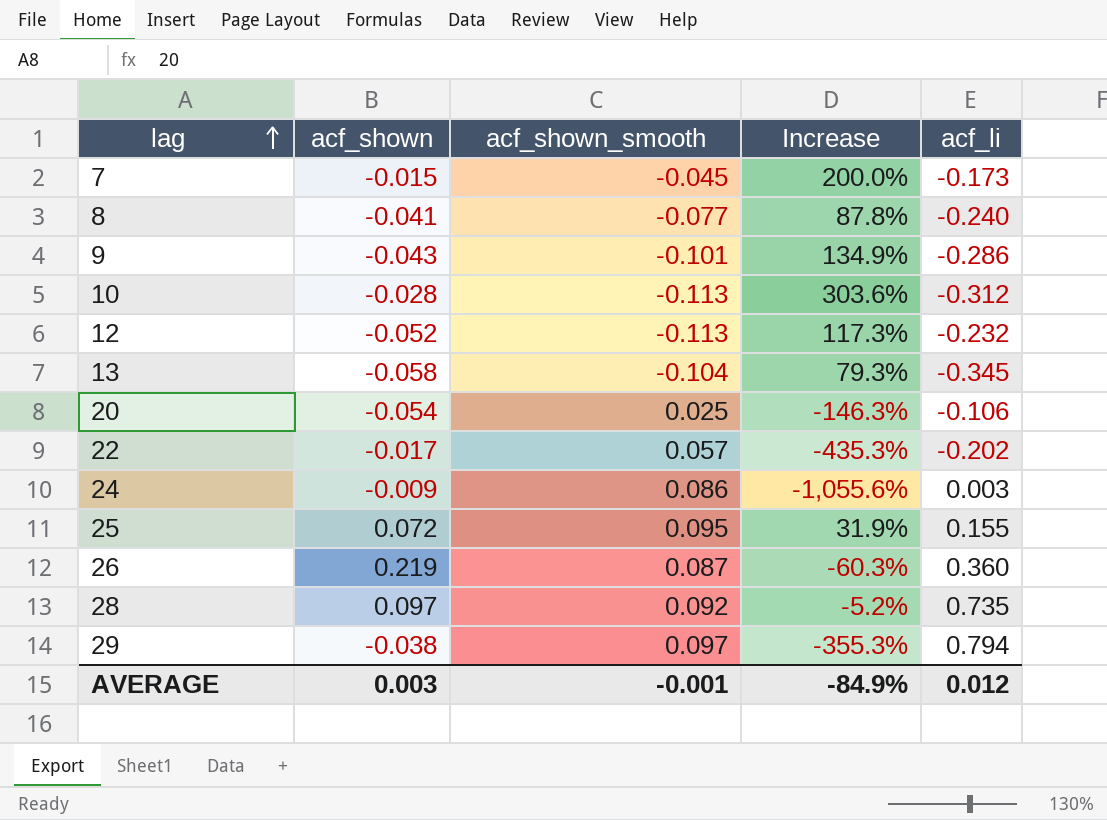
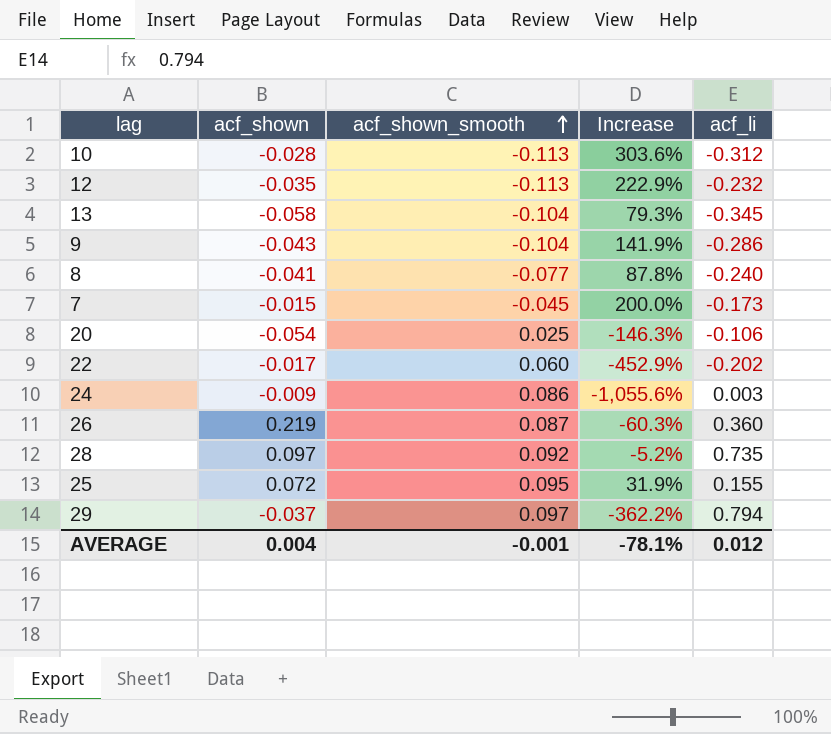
row order: lag ascending -> acf_shown_smooth ascending
12 | acf_shown: -0.052 -> -0.035
12 | Increase: 117.3% -> 222.9%
9 | acf_shown_smooth: -0.101 -> -0.104
9 | Increase: 134.9% -> 141.9%
22 | acf_shown_smooth: 0.057 -> 0.060
22 | Increase: -435.3% -> -452.9%
29 | acf_shown: -0.038 -> -0.037
29 | Increase: -355.3% -> -362.2%
AVERAGE | acf_shown: 0.003 -> 0.004
AVERAGE | Increase: -84.9% -> -78.1%

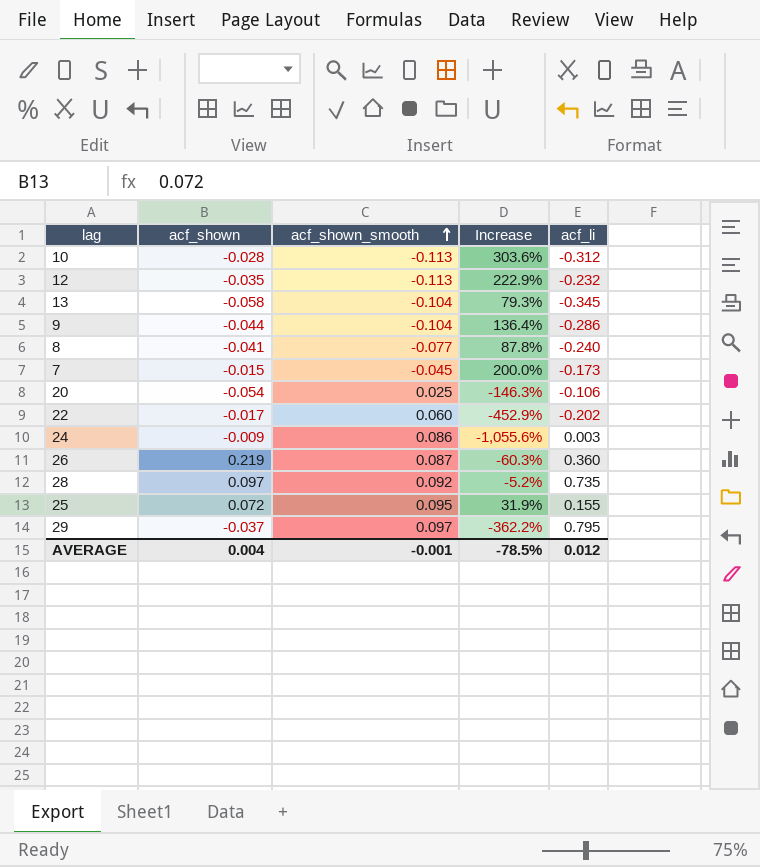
9 | acf_shown: -0.043 -> -0.044
9 | Increase: 141.9% -> 136.4%
29 | acf_li: 0.794 -> 0.795
AVERAGE | Increase: -78.1% -> -78.5%

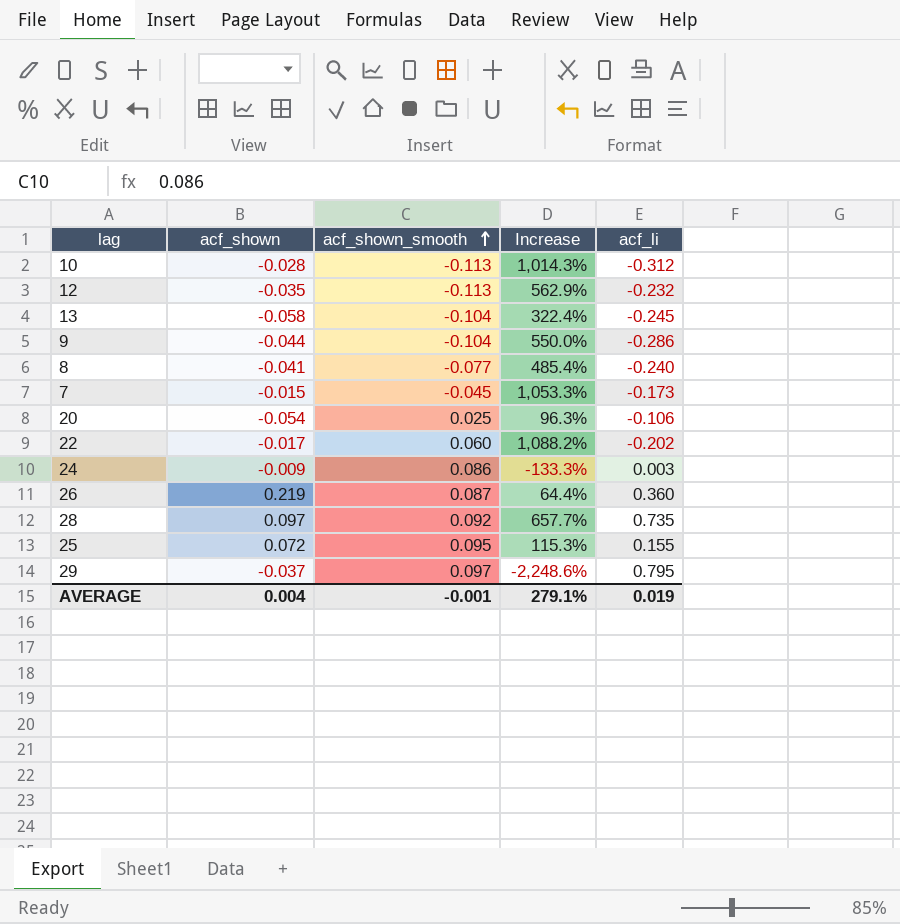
column Increase | formula: ([acf_shown_smooth] - [acf_shown]) / [acf_shown] -> ([acf_li] - [acf_shown]) / [acf_shown]
13 | acf_li: -0.345 -> -0.245
AVERAGE | Increase: -78.5% -> 279.1%
AVERAGE | acf_li: 0.012 -> 0.019

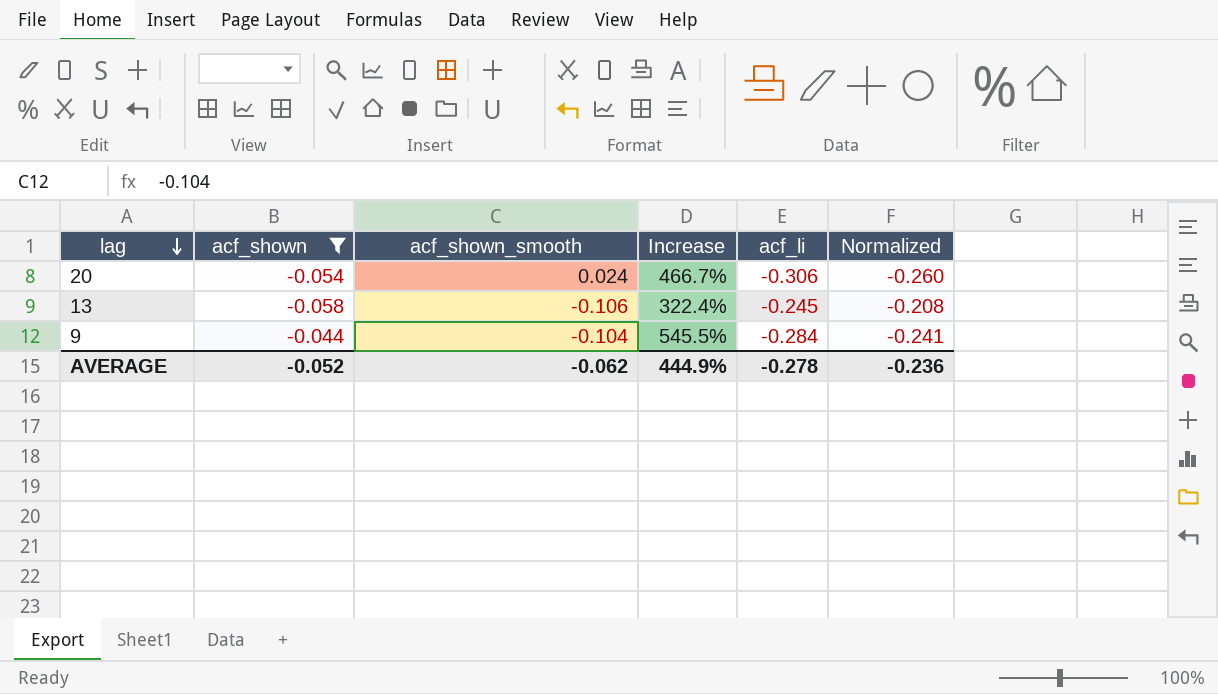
filter: none -> acf_shown <= -0.044
row order: acf_shown_smooth ascending -> lag descending
column Normalized | formula: none -> [acf_li] * 0.85
20 | acf_shown_smooth: 0.025 -> 0.024
20 | Increase: 96.3% -> 466.7%
20 | acf_li: -0.106 -> -0.306
13 | acf_shown_smooth: -0.104 -> -0.106
9 | Increase: 550.0% -> 545.5%
9 | acf_li: -0.286 -> -0.284
AVERAGE | acf_shown: 0.004 -> -0.052
AVERAGE | acf_shown_smooth: -0.001 -> -0.062
AVERAGE | Increase: 279.1% -> 444.9%
AVERAGE | acf_li: 0.019 -> -0.278

